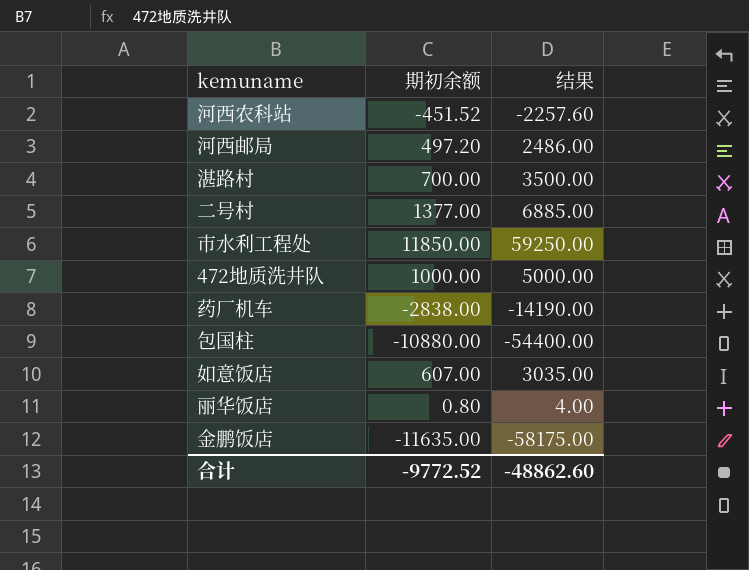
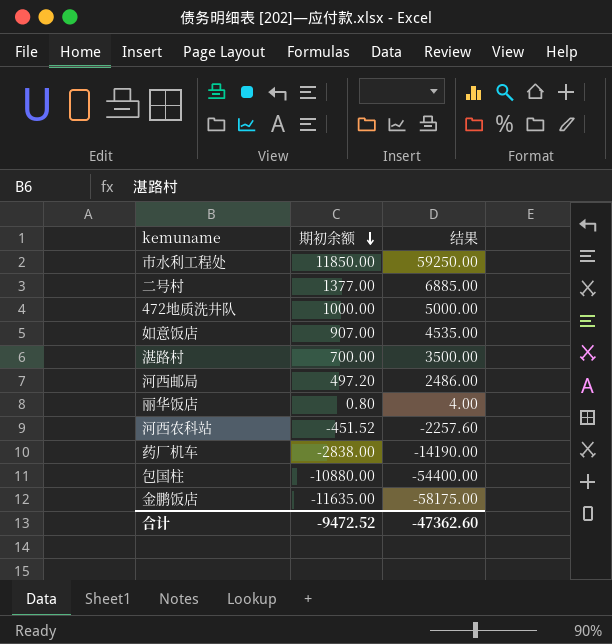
row order: none -> 期初余额 descending
如意饭店 | 期初余额: 607.00 -> 907.00
如意饭店 | 结果: 3035.00 -> 4535.00
合计 | 期初余额: -9772.52 -> -9472.52
合计 | 结果: -48862.60 -> -47362.60

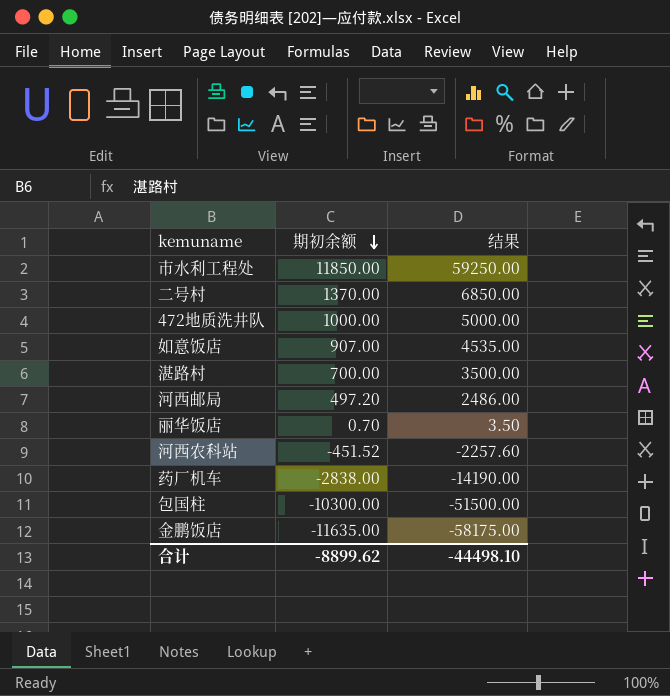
二号村 | 期初余额: 1377.00 -> 1370.00
二号村 | 结果: 6885.00 -> 6850.00
丽华饭店 | 期初余额: 0.80 -> 0.70
丽华饭店 | 结果: 4.00 -> 3.50
包国柱 | 期初余额: -10880.00 -> -10300.00
包国柱 | 结果: -54400.00 -> -51500.00
合计 | 期初余额: -9472.52 -> -8899.62
合计 | 结果: -47362.60 -> -44498.10

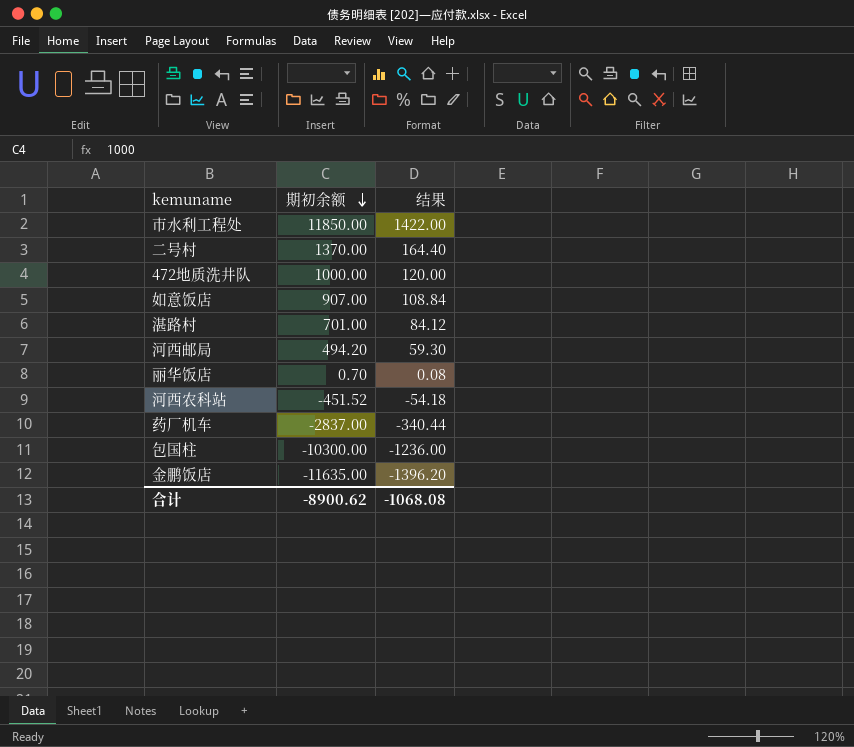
column 结果 | formula: [期初余额] * 5 -> [期初余额] * 0.12
湛路村 | 期初余额: 700.00 -> 701.00
河西邮局 | 期初余额: 497.20 -> 494.20
药厂机车 | 期初余额: -2838.00 -> -2837.00
合计 | 期初余额: -8899.62 -> -8900.62
合计 | 结果: -44498.10 -> -1068.08

